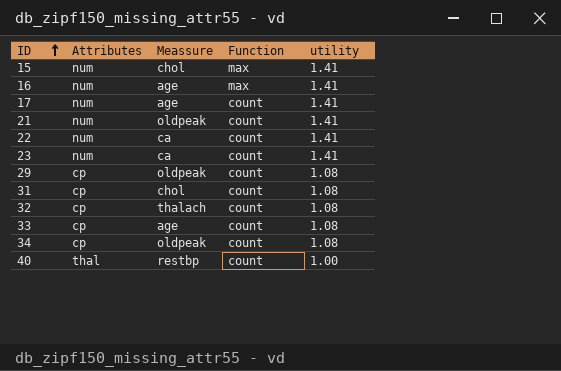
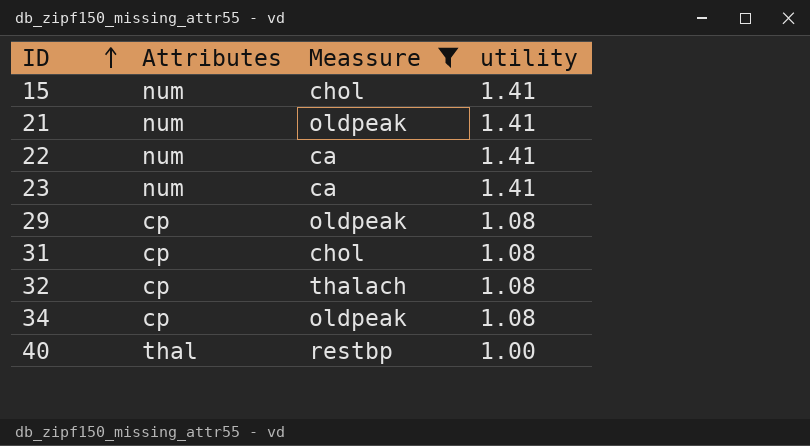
filter: none -> Meassure != age
column Function | position: 4 -> none

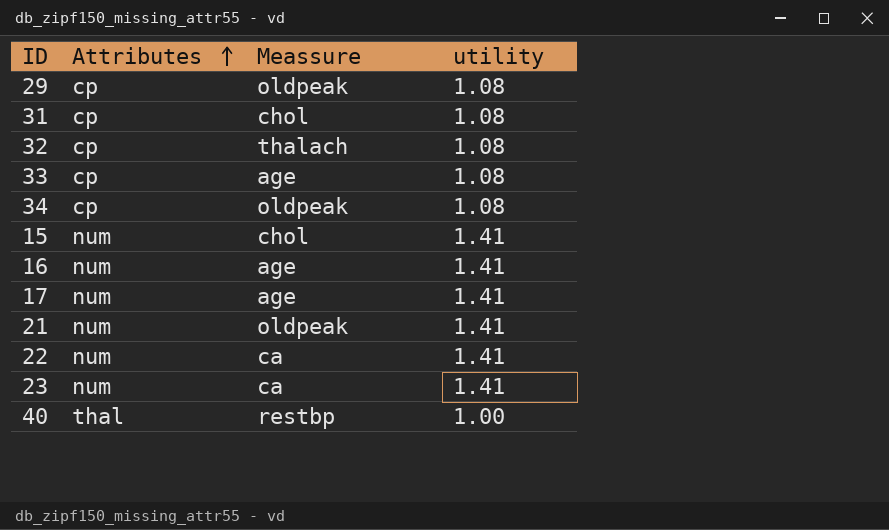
filter: Meassure != age -> none
row order: ID ascending -> Attributes ascending

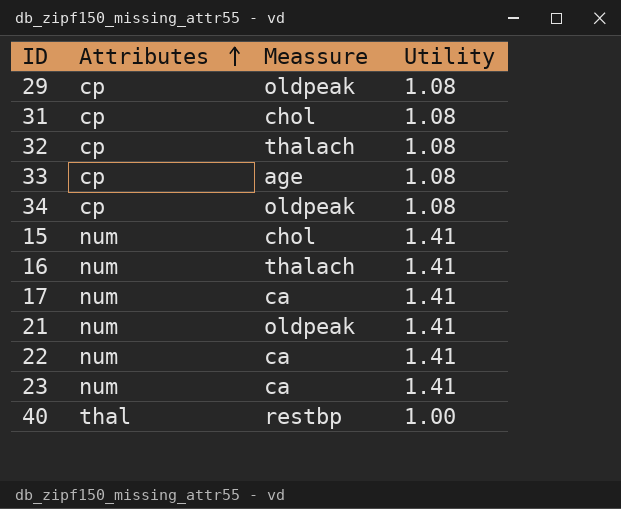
column name: utility -> Utility
16 | Meassure: age -> thalach
17 | Meassure: age -> ca

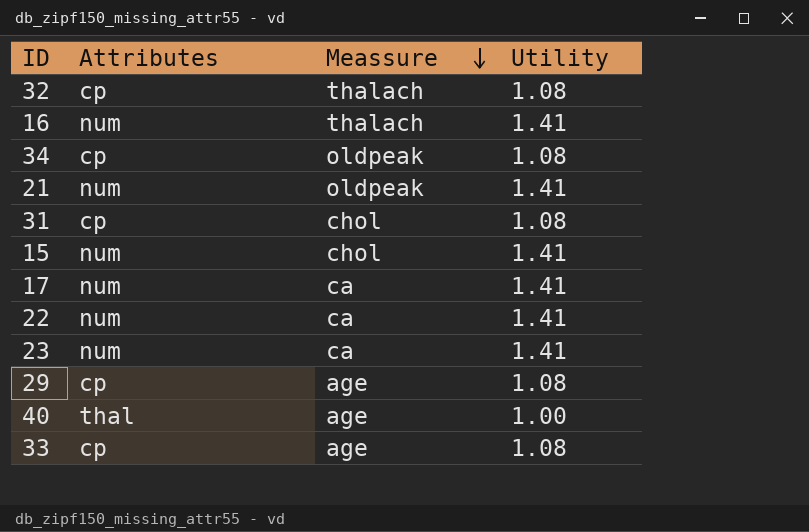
row order: Attributes ascending -> Meassure descending
29 | Meassure: oldpeak -> age
40 | Meassure: restbp -> age

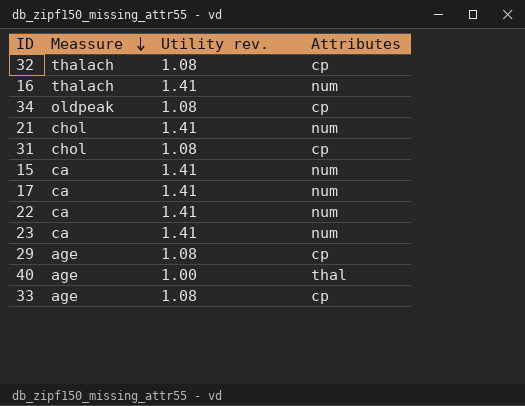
column name: Utility -> Utility rev.
column Attributes | position: 2 -> 4
21 | Meassure: oldpeak -> chol
15 | Meassure: chol -> ca

